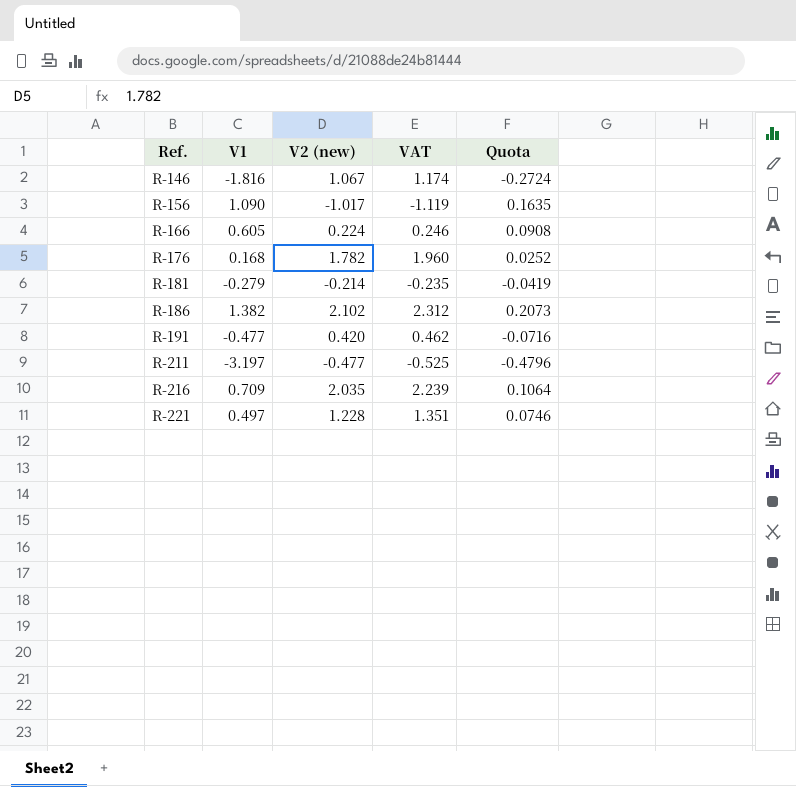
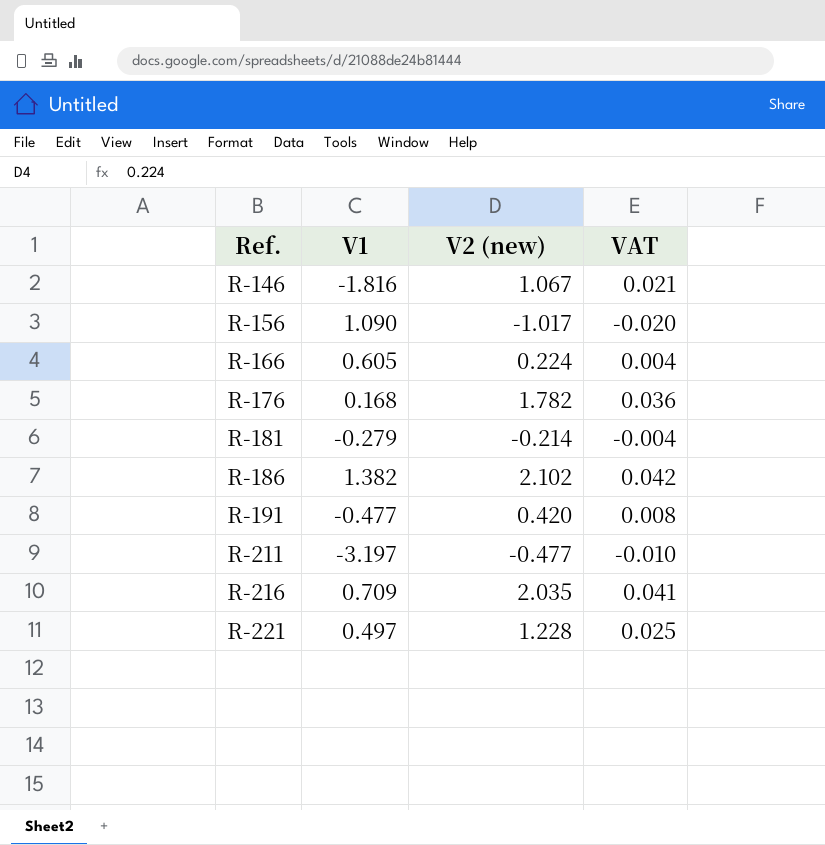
column Quota | formula: [V1] * 0.15 -> none
column VAT | formula: [V2 (new)] * 1.1 -> [V2 (new)] * 0.02

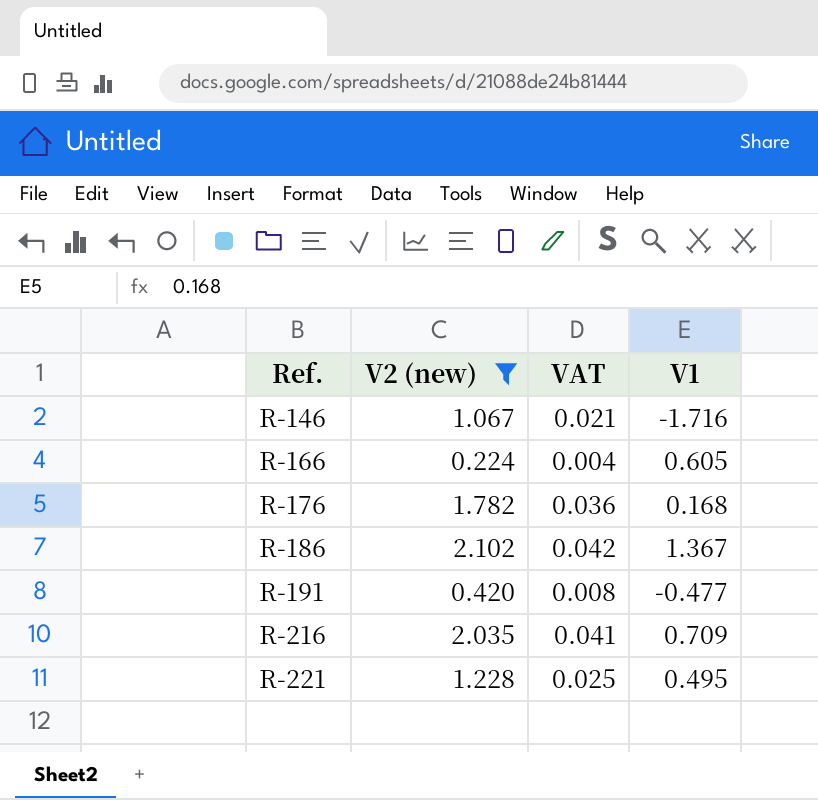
filter: none -> V2 (new) >= 0.224
column V1 | position: 2 -> 4
R-146 | V1: -1.816 -> -1.716
R-186 | V1: 1.382 -> 1.367
R-221 | V1: 0.497 -> 0.495

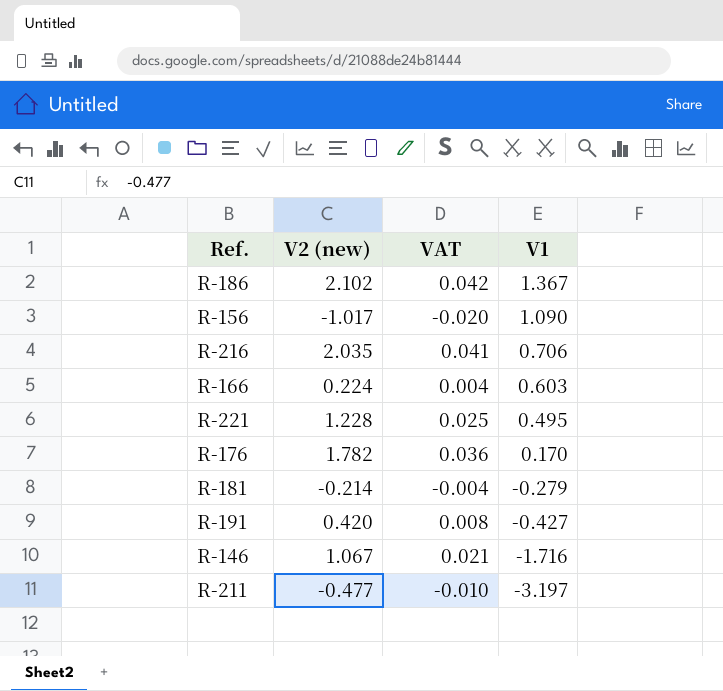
filter: V2 (new) >= 0.224 -> none
row order: Ref. ascending -> V1 descending
R-216 | V1: 0.709 -> 0.706
R-166 | V1: 0.605 -> 0.603
R-176 | V1: 0.168 -> 0.170
R-191 | V1: -0.477 -> -0.427

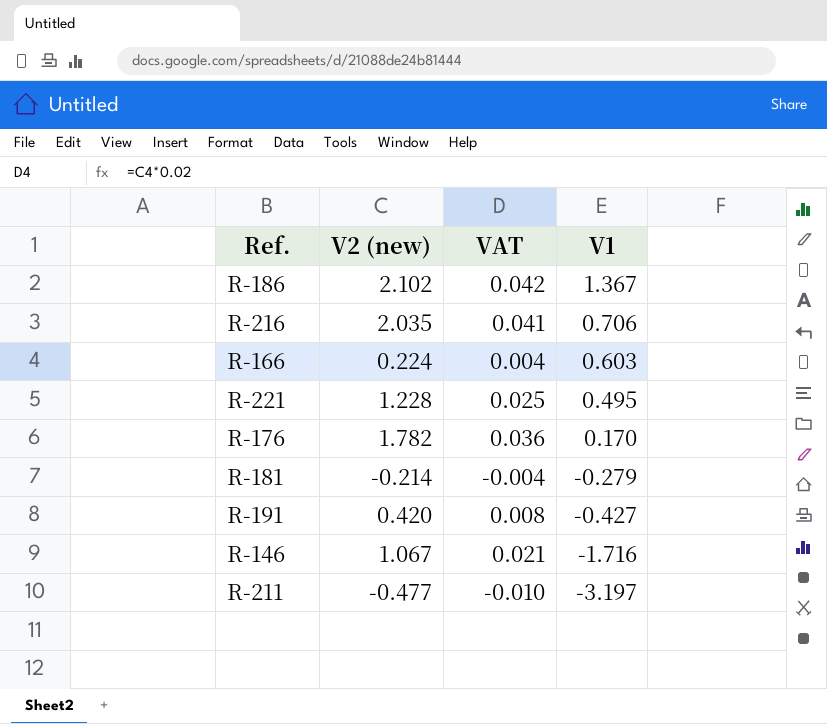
row R-156: -1.017 | -0.020 | 1.090 -> none

